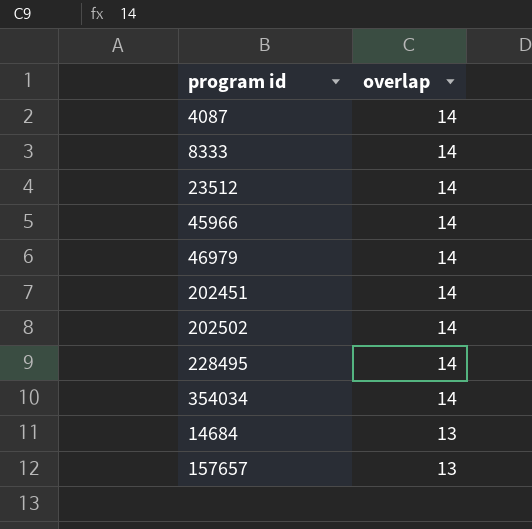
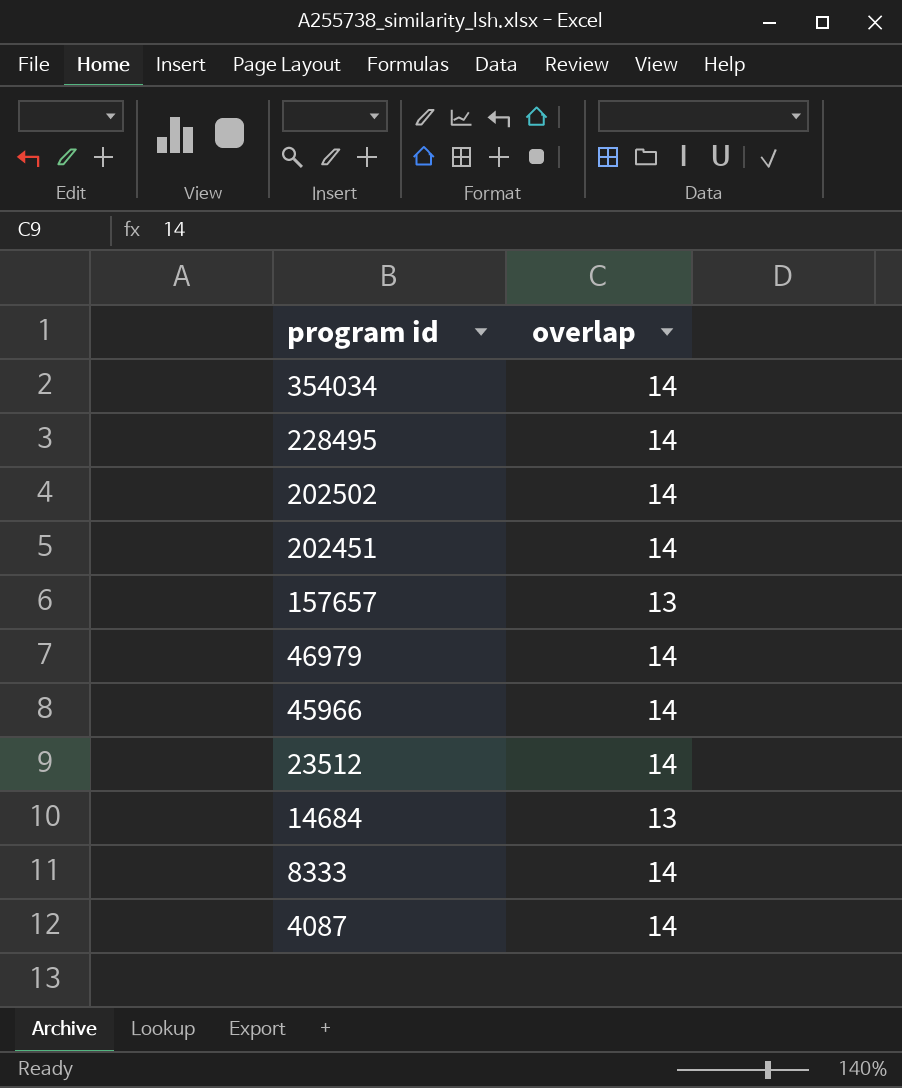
row order: overlap descending -> program id descending

